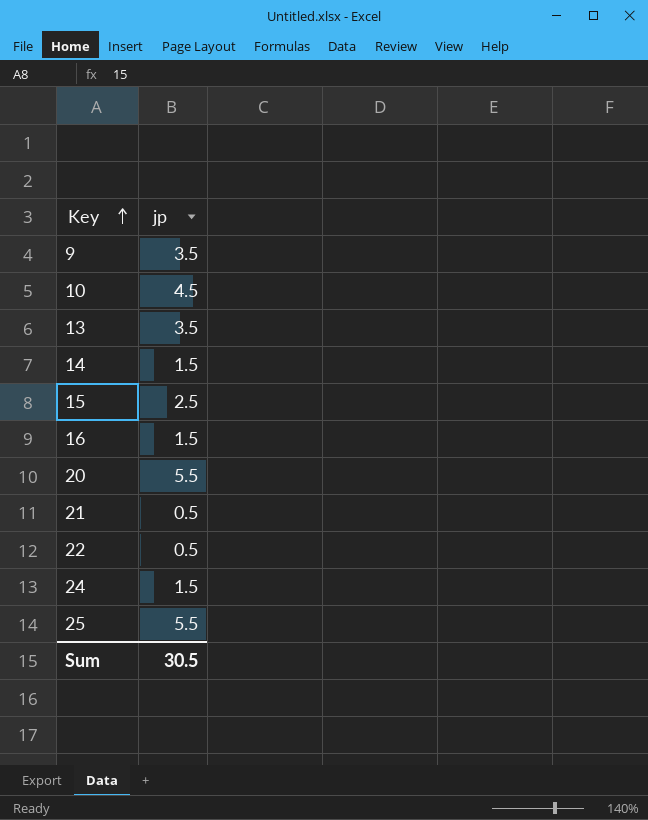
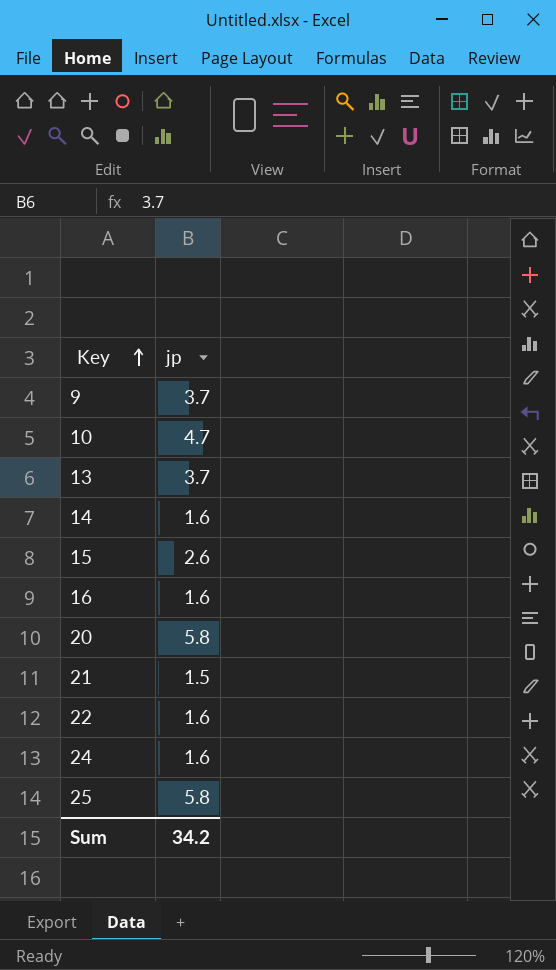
9 | jp: 3.5 -> 3.7
10 | jp: 4.5 -> 4.7
13 | jp: 3.5 -> 3.7
14 | jp: 1.5 -> 1.6
15 | jp: 2.5 -> 2.6
16 | jp: 1.5 -> 1.6
20 | jp: 5.5 -> 5.8
21 | jp: 0.5 -> 1.5
22 | jp: 0.5 -> 1.6
24 | jp: 1.5 -> 1.6
25 | jp: 5.5 -> 5.8
Sum | jp: 30.5 -> 34.2

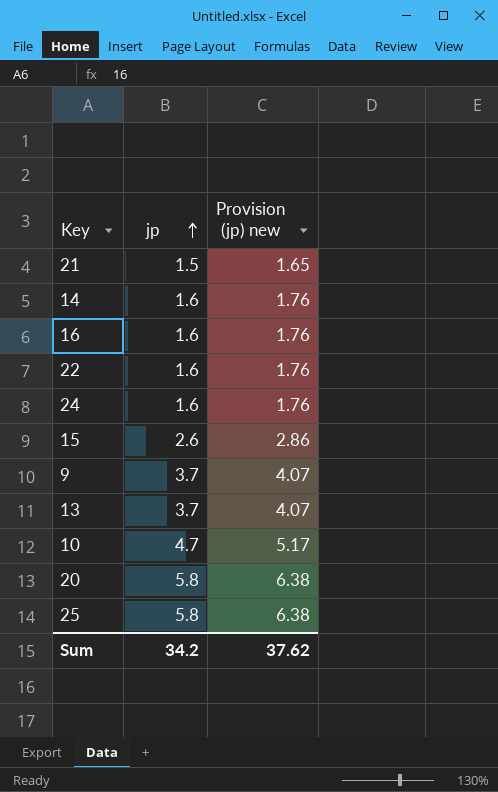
row order: Key ascending -> jp ascending
column Provision (jp) new | formula: none -> [jp] * 1.1

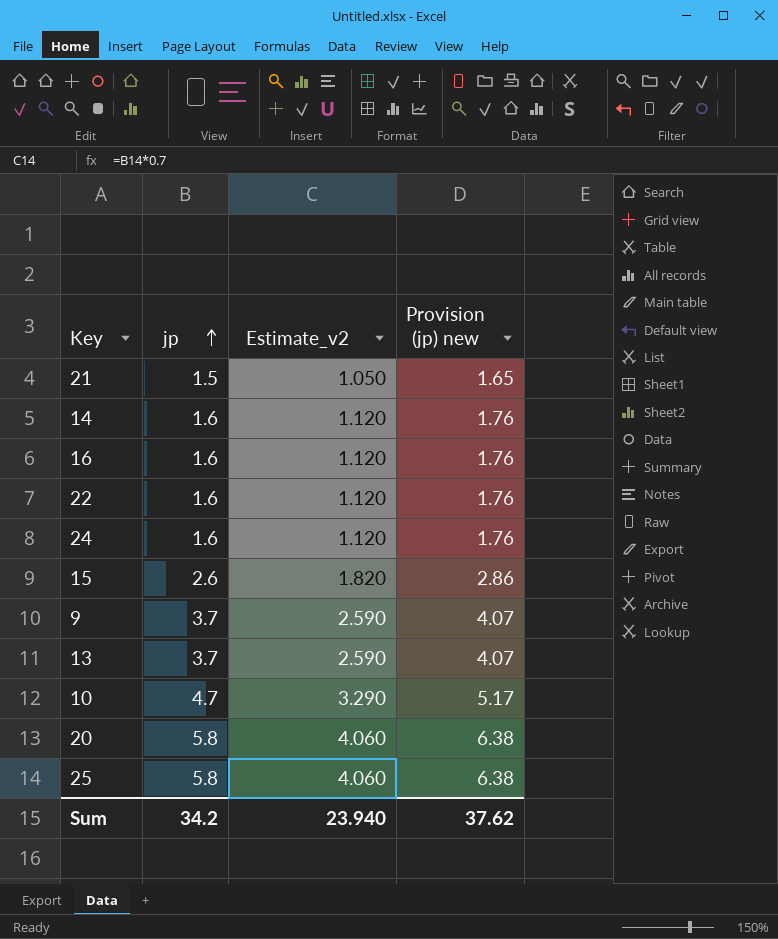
column Estimate_v2 | formula: none -> [jp] * 0.7

